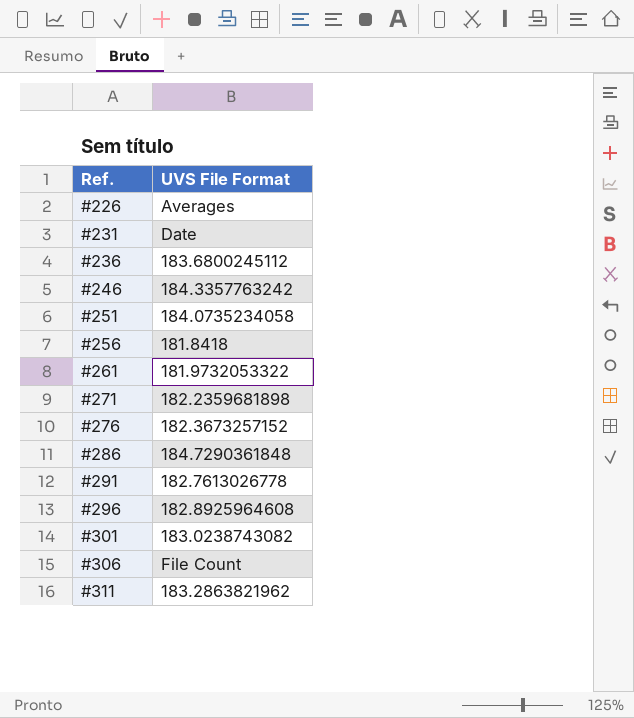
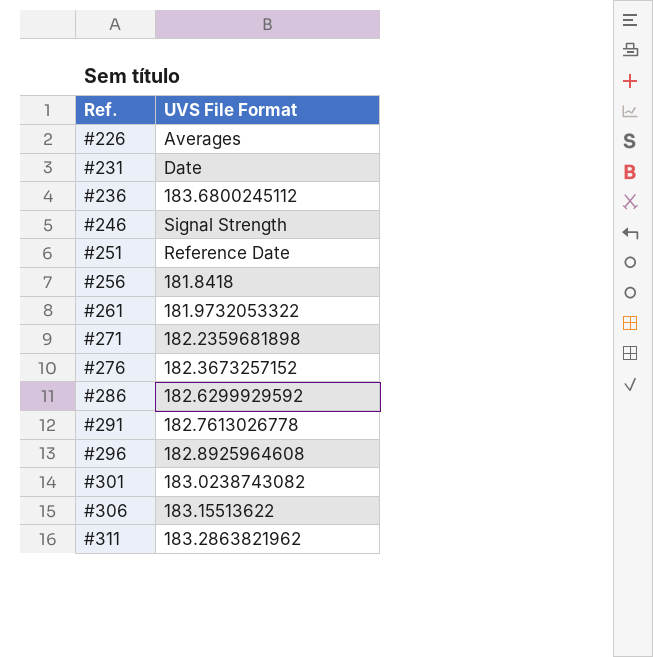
#246 | UVS File Format: 184.3357763242 -> Signal Strength
#251 | UVS File Format: 184.0735234058 -> Reference Date
#286 | UVS File Format: 184.7290361848 -> 182.6299929592
#306 | UVS File Format: File Count -> 183.15513622

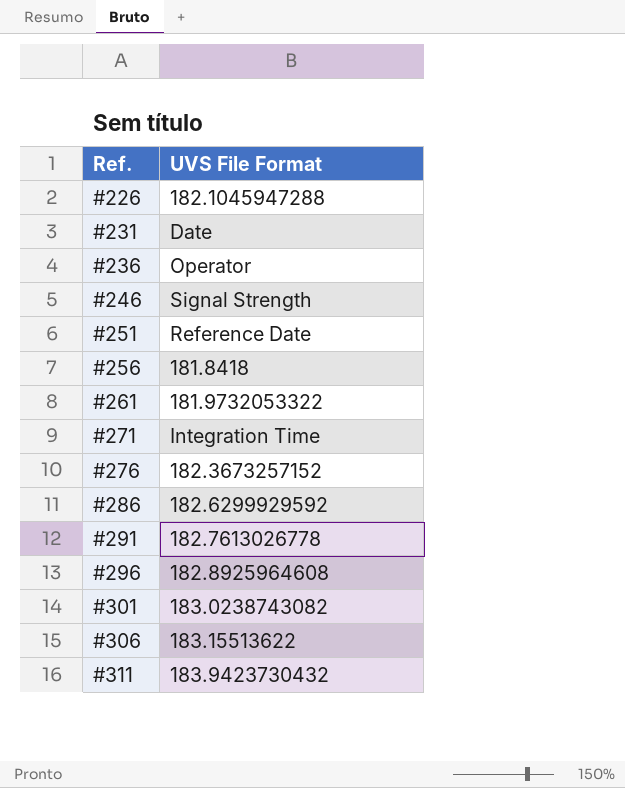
#226 | UVS File Format: Averages -> 182.1045947288
#236 | UVS File Format: 183.6800245112 -> Operator
#271 | UVS File Format: 182.2359681898 -> Integration Time
#311 | UVS File Format: 183.2863821962 -> 183.9423730432

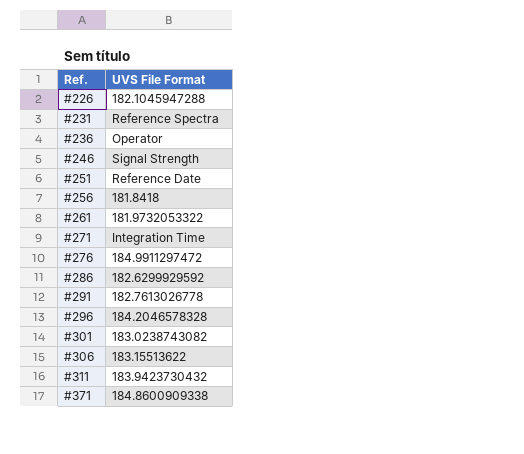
#231 | UVS File Format: Date -> Reference Spectra
#276 | UVS File Format: 182.3673257152 -> 184.9911297472
#296 | UVS File Format: 182.8925964608 -> 184.2046578328
row #371: none -> 184.8600909338

